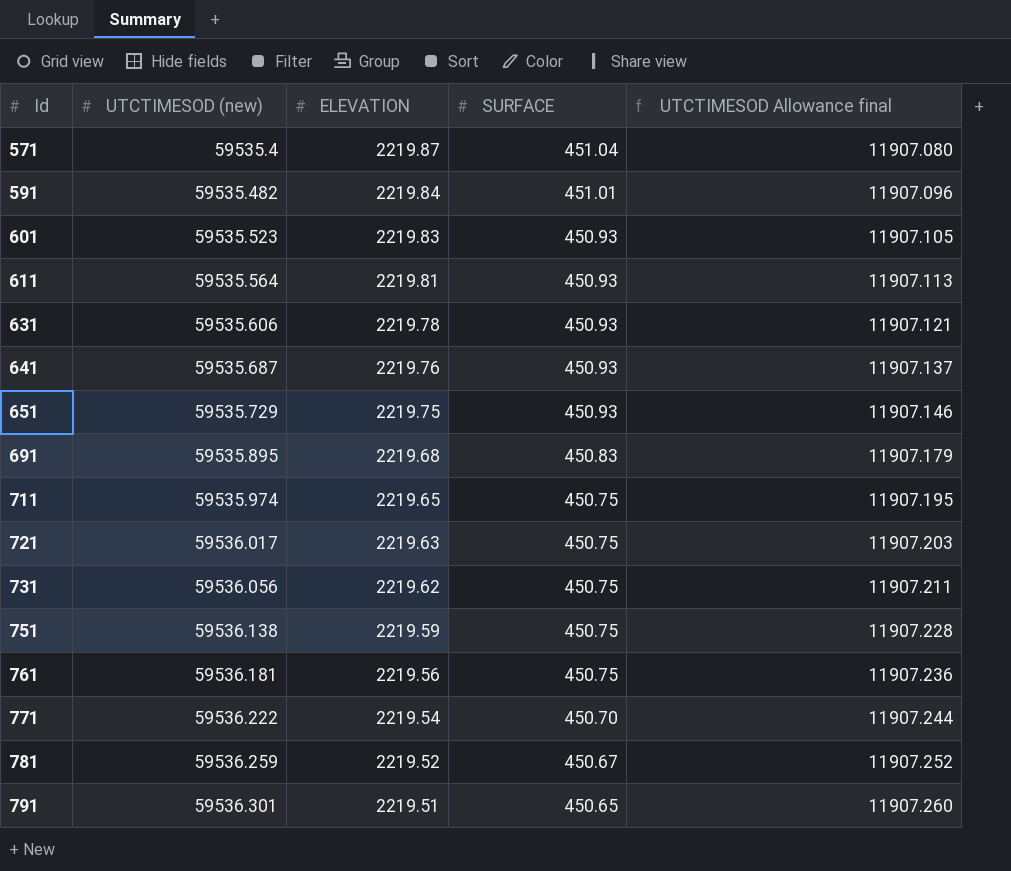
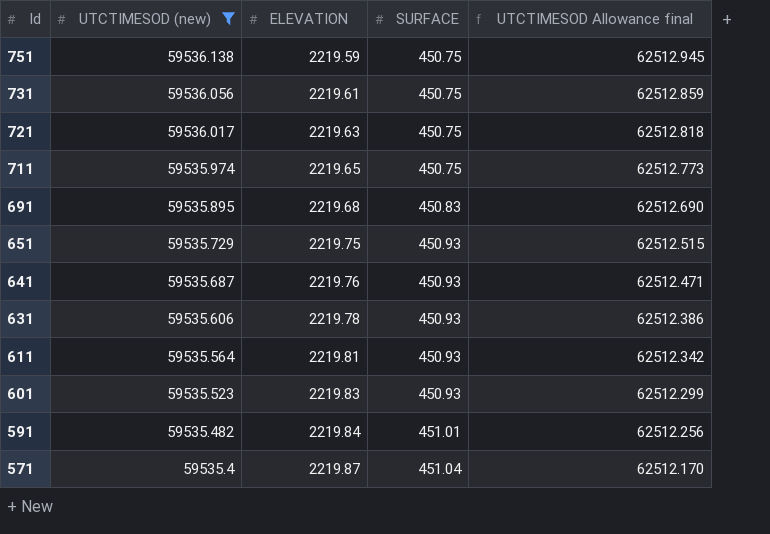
filter: none -> UTCTIMESOD (new) <= 59536.138
row order: Id ascending -> Id descending
column UTCTIMESOD Allowance final | formula: [UTCTIMESOD (new)] * 0.2 -> [UTCTIMESOD (new)] * 1.05
731 | ELEVATION: 2219.62 -> 2219.61

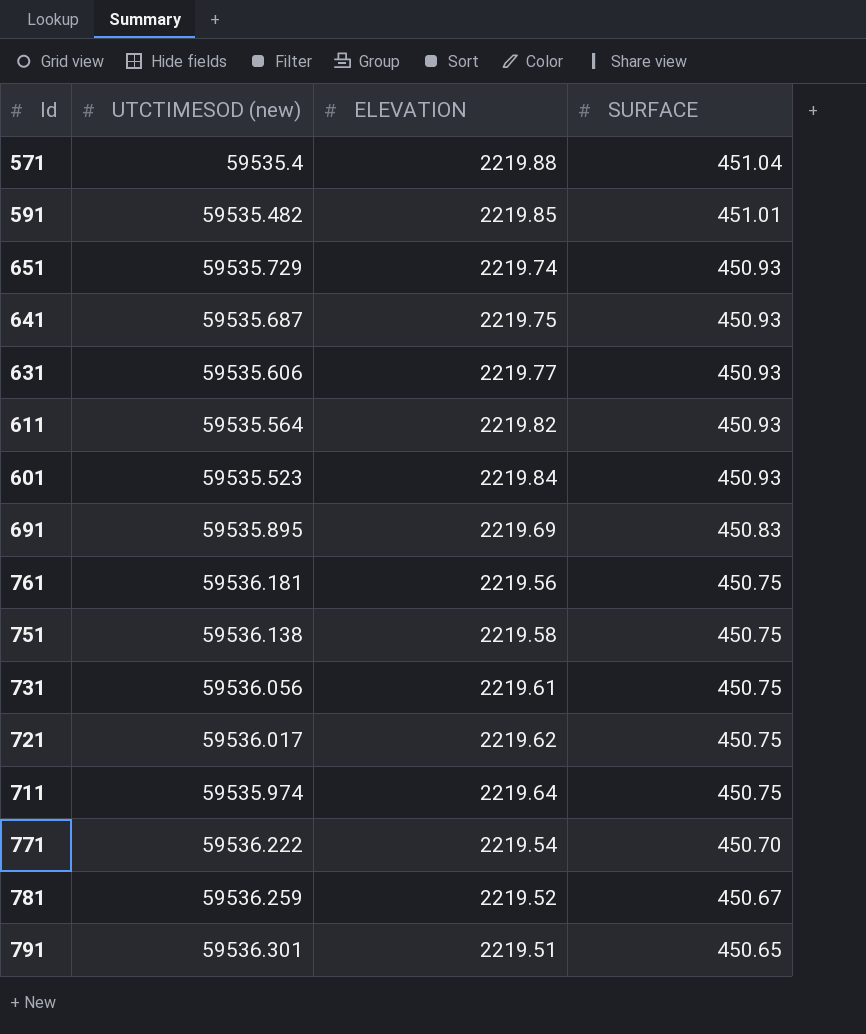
filter: UTCTIMESOD (new) <= 59536.138 -> none
row order: Id descending -> SURFACE descending
column UTCTIMESOD Allowance final | formula: [UTCTIMESOD (new)] * 1.05 -> none
571 | ELEVATION: 2219.87 -> 2219.88
591 | ELEVATION: 2219.84 -> 2219.85
651 | ELEVATION: 2219.75 -> 2219.74
641 | ELEVATION: 2219.76 -> 2219.75
631 | ELEVATION: 2219.78 -> 2219.77
611 | ELEVATION: 2219.81 -> 2219.82
601 | ELEVATION: 2219.83 -> 2219.84
691 | ELEVATION: 2219.68 -> 2219.69
751 | ELEVATION: 2219.59 -> 2219.58
721 | ELEVATION: 2219.63 -> 2219.62
711 | ELEVATION: 2219.65 -> 2219.64

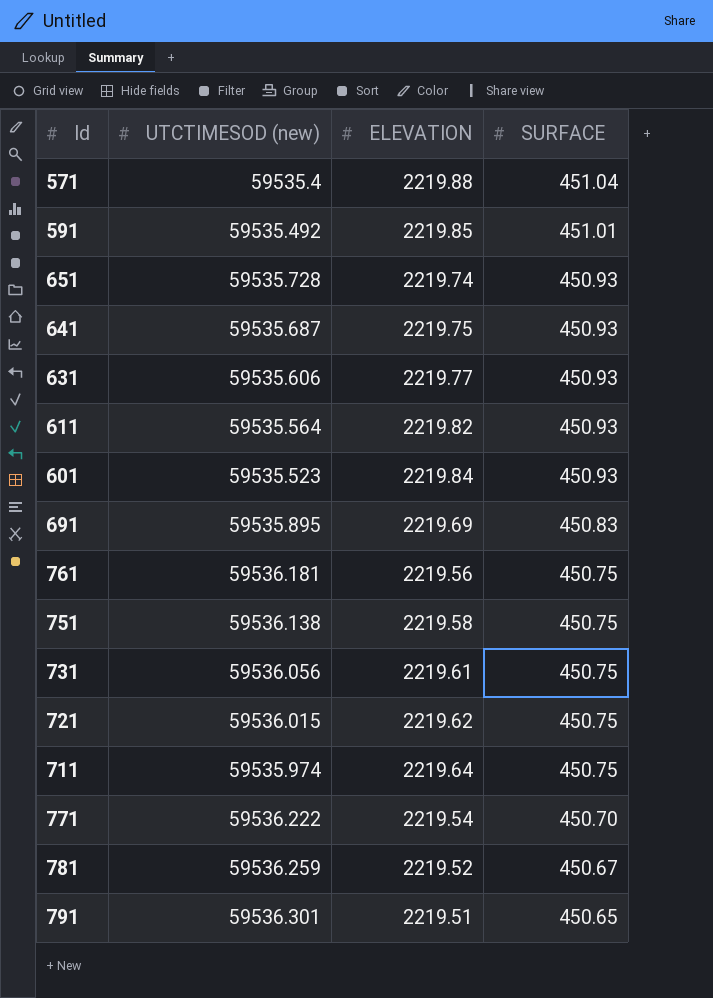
591 | UTCTIMESOD (new): 59535.482 -> 59535.492
651 | UTCTIMESOD (new): 59535.729 -> 59535.728
721 | UTCTIMESOD (new): 59536.017 -> 59536.015

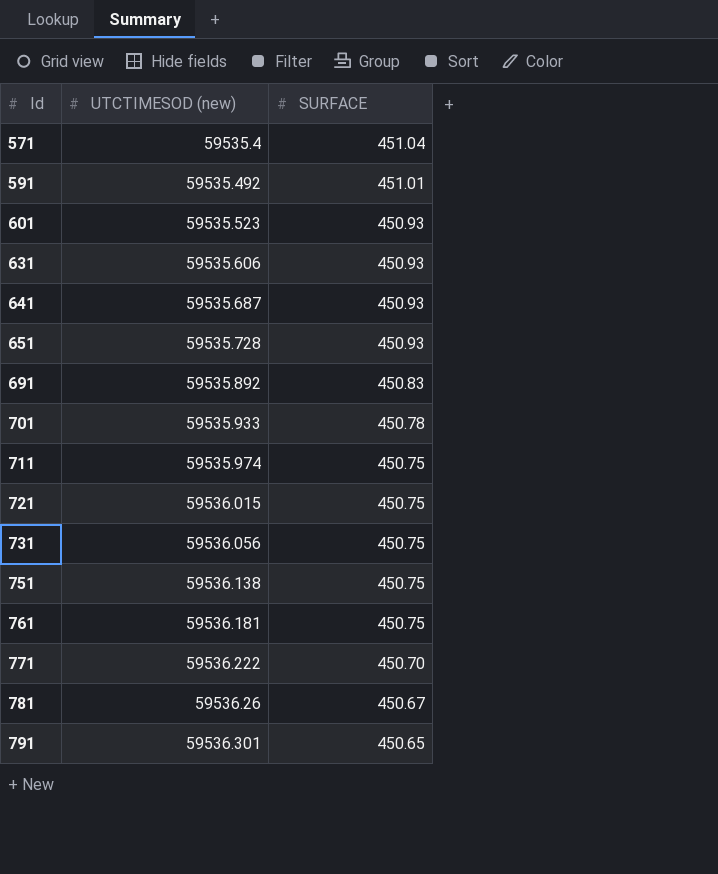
row order: SURFACE descending -> Id ascending
column ELEVATION | position: 3 -> none
row 611: 59535.564 | 2219.82 | 450.93 -> none
691 | UTCTIMESOD (new): 59535.895 -> 59535.892
row 701: none -> 59535.933 | 450.78
781 | UTCTIMESOD (new): 59536.259 -> 59536.26

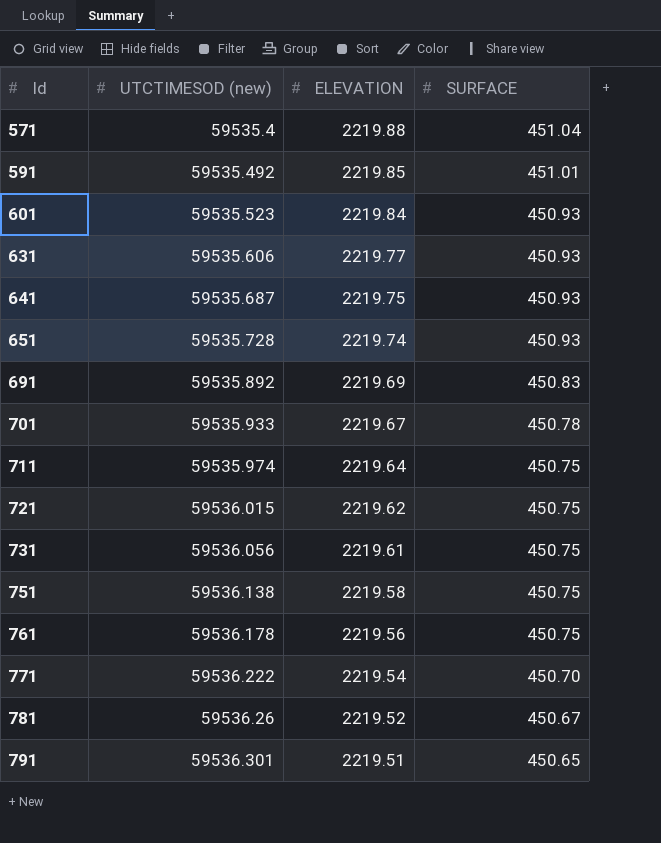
column ELEVATION | position: none -> 3
761 | UTCTIMESOD (new): 59536.181 -> 59536.178

